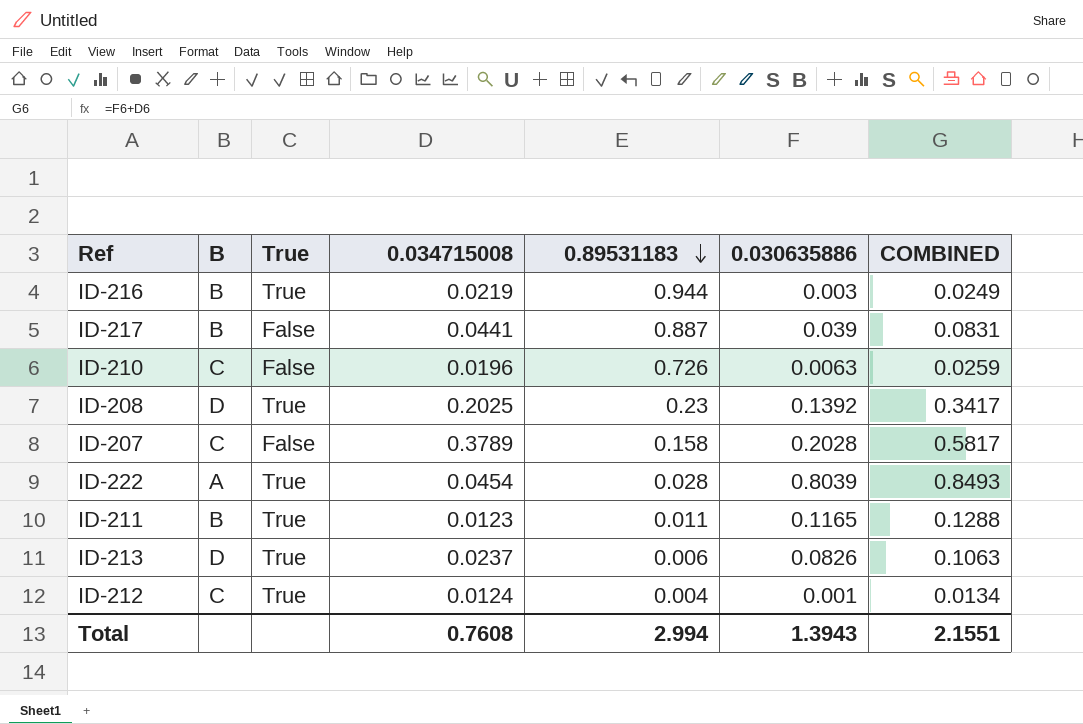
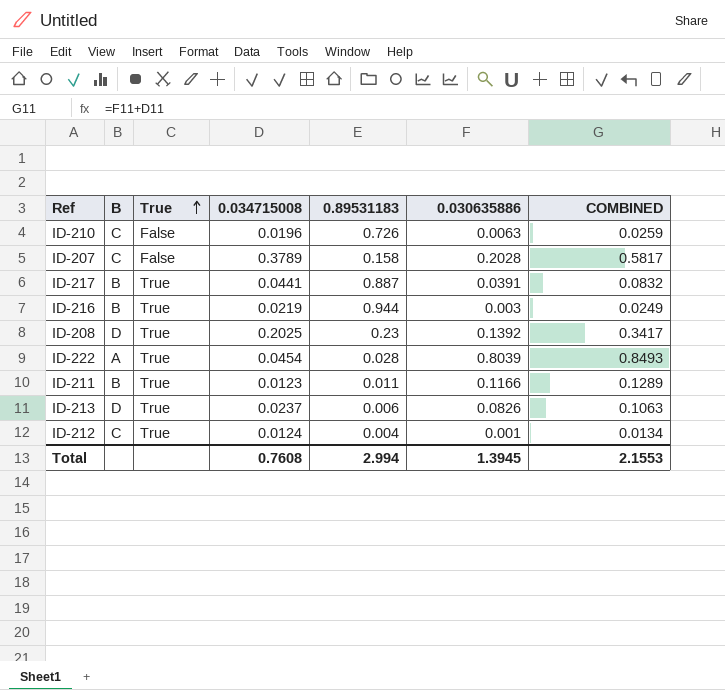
row order: 0.89531183 descending -> True ascending
ID-217 | True: False -> True
ID-217 | 0.030635886: 0.039 -> 0.0391
ID-217 | COMBINED: 0.0831 -> 0.0832
ID-211 | 0.030635886: 0.1165 -> 0.1166
ID-211 | COMBINED: 0.1288 -> 0.1289
Total | 0.030635886: 1.3943 -> 1.3945
Total | COMBINED: 2.1551 -> 2.1553

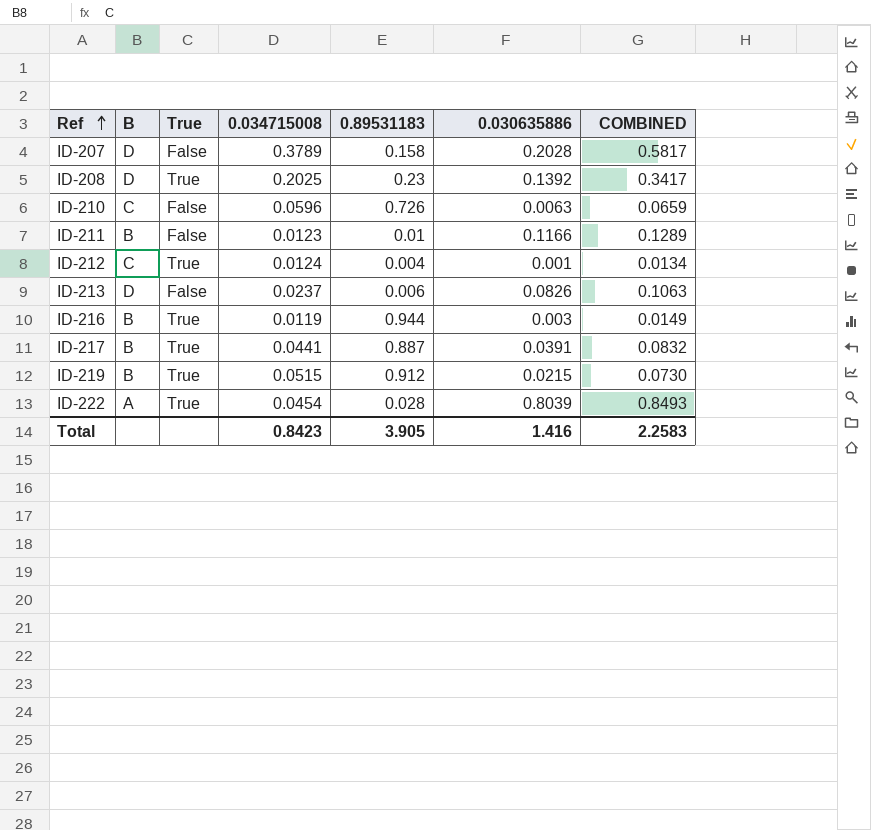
row order: True ascending -> Ref ascending
ID-207 | B: C -> D
ID-210 | 0.034715008: 0.0196 -> 0.0596
ID-210 | COMBINED: 0.0259 -> 0.0659
ID-211 | True: True -> False
ID-211 | 0.89531183: 0.011 -> 0.01
ID-213 | True: True -> False
ID-216 | 0.034715008: 0.0219 -> 0.0119
ID-216 | COMBINED: 0.0249 -> 0.0149
row ID-219: none -> B | True | 0.0515 | 0.912 | 0.0215 | 0.0730
Total | 0.034715008: 0.7608 -> 0.8423
Total | 0.89531183: 2.994 -> 3.905
Total | 0.030635886: 1.3945 -> 1.416
Total | COMBINED: 2.1553 -> 2.2583

